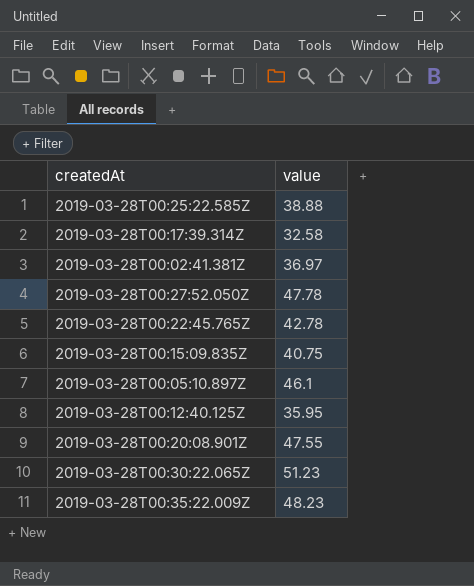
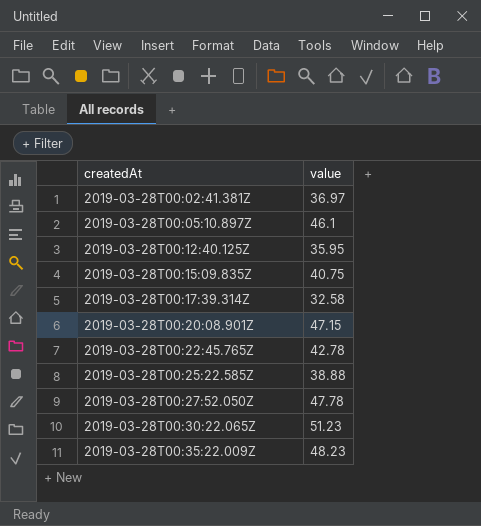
row order: none -> createdAt ascending
2019-03-28T00:20:08.901Z | value: 47.55 -> 47.15

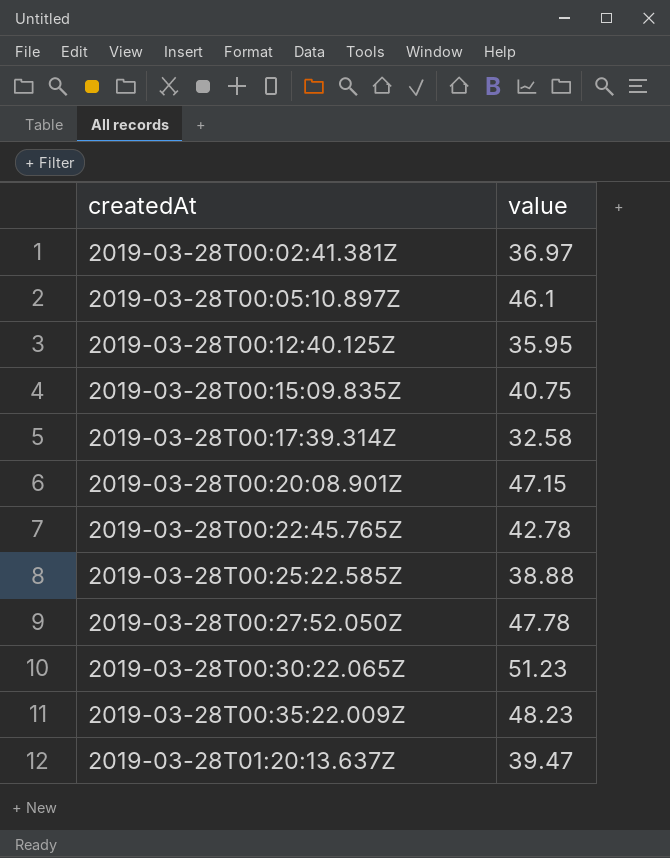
row 2019-03-28T01:20:13.637Z: none -> 39.47

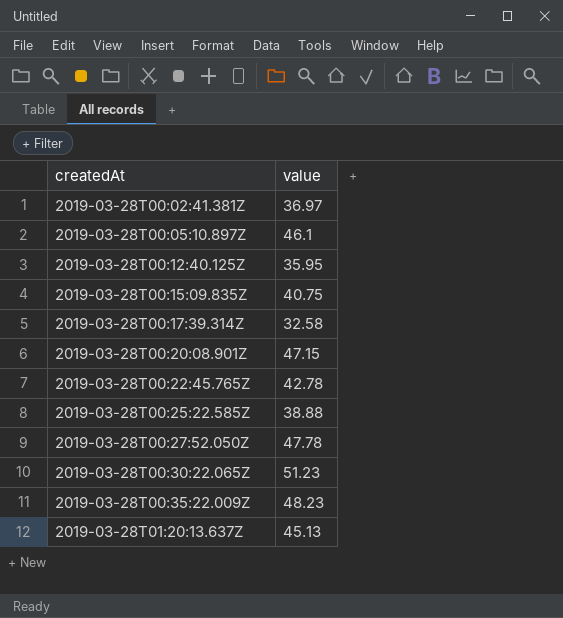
2019-03-28T01:20:13.637Z | value: 39.47 -> 45.13

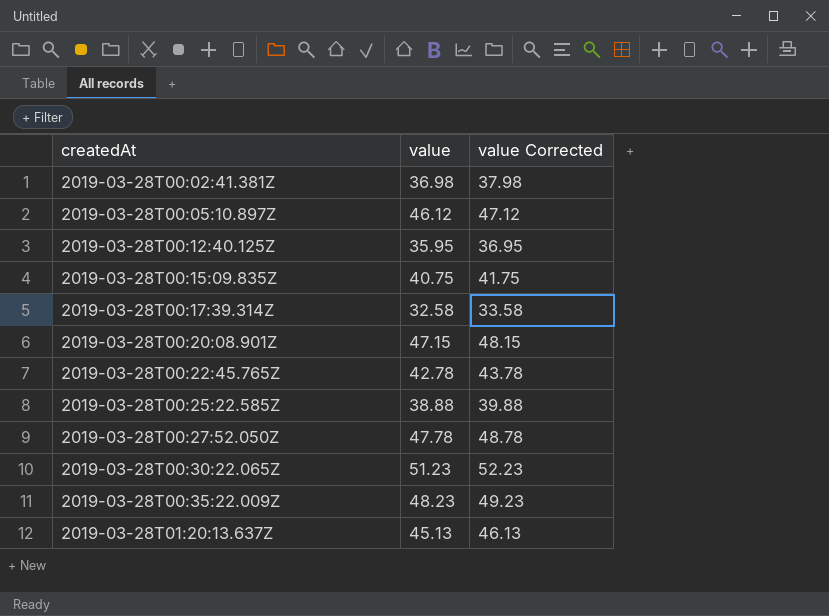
column value Corrected | formula: none -> [value] + 1
2019-03-28T00:02:41.381Z | value: 36.97 -> 36.98
2019-03-28T00:05:10.897Z | value: 46.1 -> 46.12

